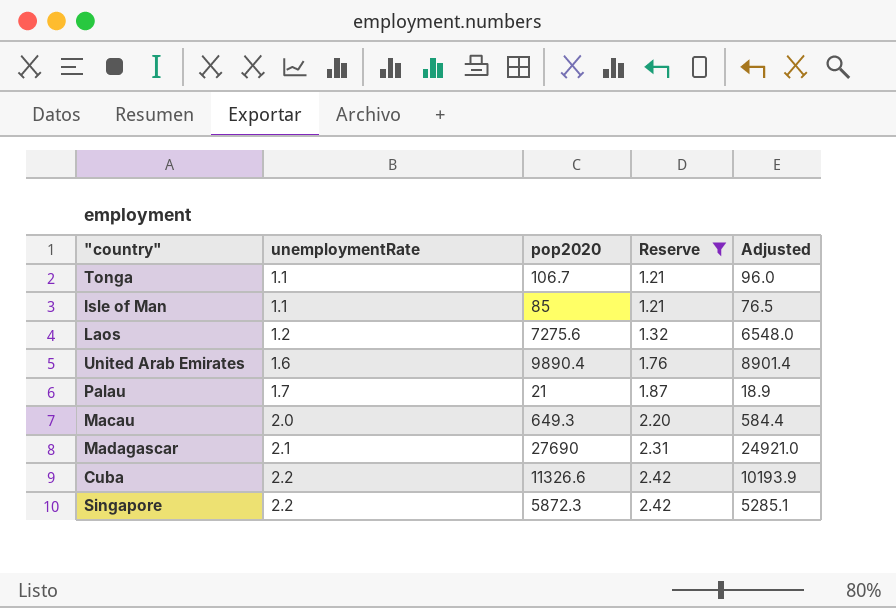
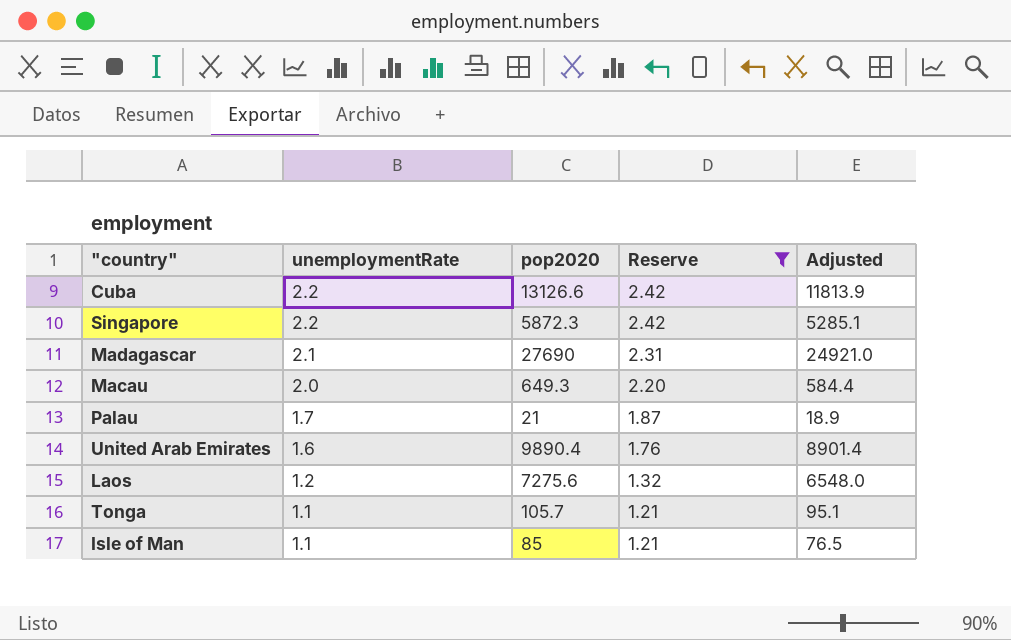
row order: unemploymentRate ascending -> unemploymentRate descending
Cuba | pop2020: 11326.6 -> 13126.6
Cuba | Adjusted: 10193.9 -> 11813.9
Tonga | pop2020: 106.7 -> 105.7
Tonga | Adjusted: 96.0 -> 95.1

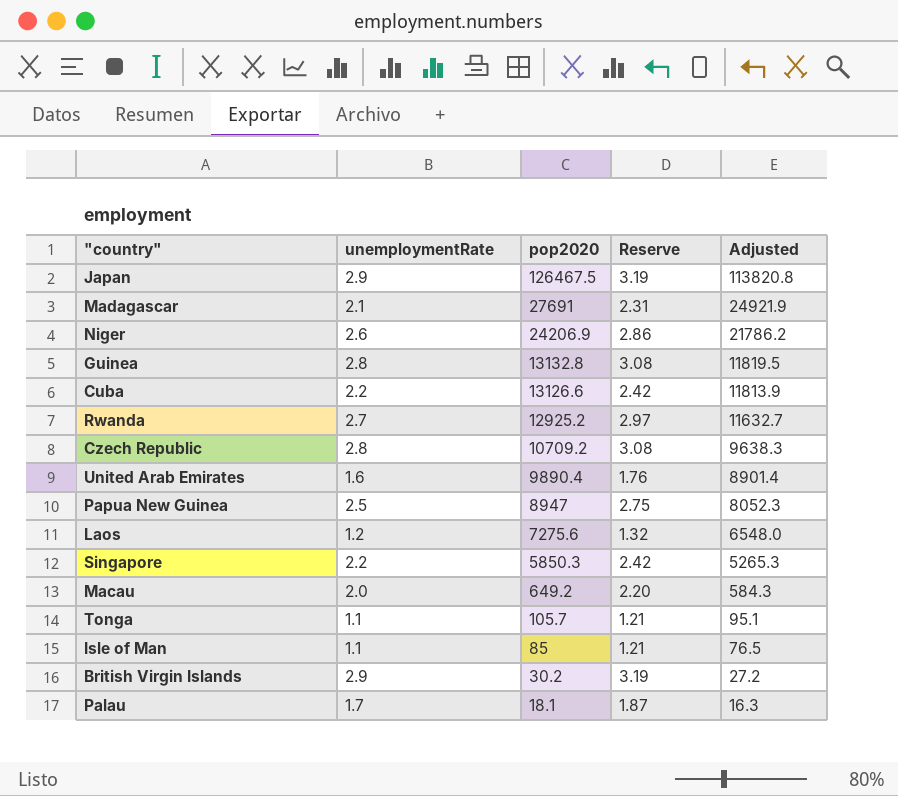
filter: Reserve <= 2.42 -> none
row order: unemploymentRate descending -> pop2020 descending
Madagascar | pop2020: 27690 -> 27691
Madagascar | Adjusted: 24921.0 -> 24921.9
Singapore | pop2020: 5872.3 -> 5850.3
Singapore | Adjusted: 5285.1 -> 5265.3
Macau | pop2020: 649.3 -> 649.2
Macau | Adjusted: 584.4 -> 584.3
Palau | pop2020: 21 -> 18.1
Palau | Adjusted: 18.9 -> 16.3

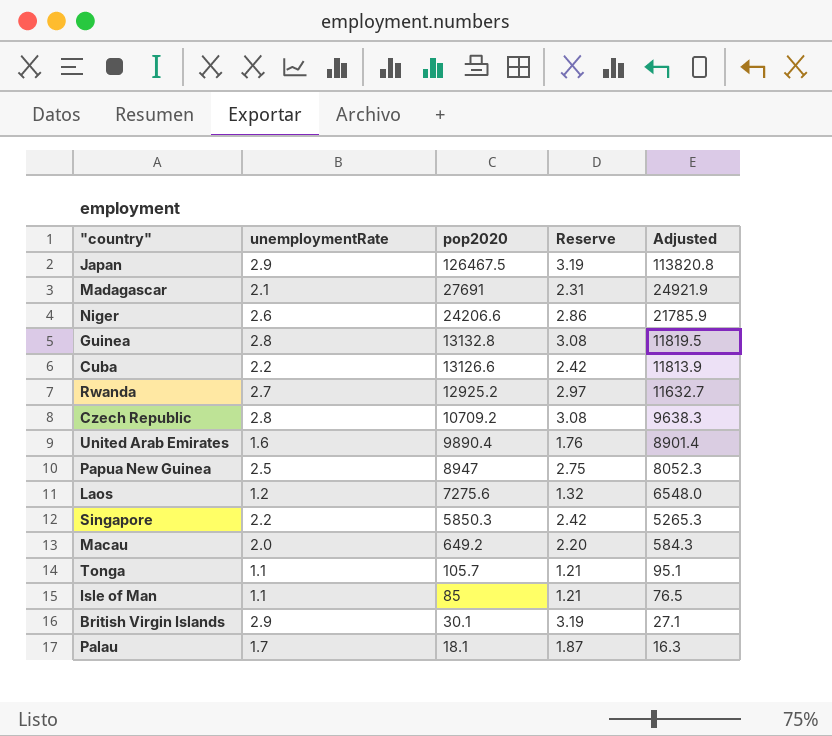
Niger | pop2020: 24206.9 -> 24206.6
Niger | Adjusted: 21786.2 -> 21785.9
British Virgin Islands | pop2020: 30.2 -> 30.1
British Virgin Islands | Adjusted: 27.2 -> 27.1

